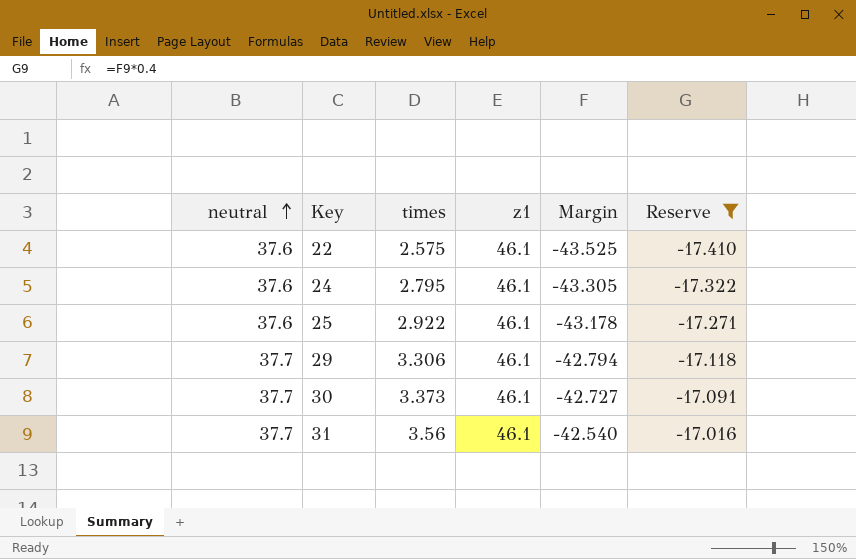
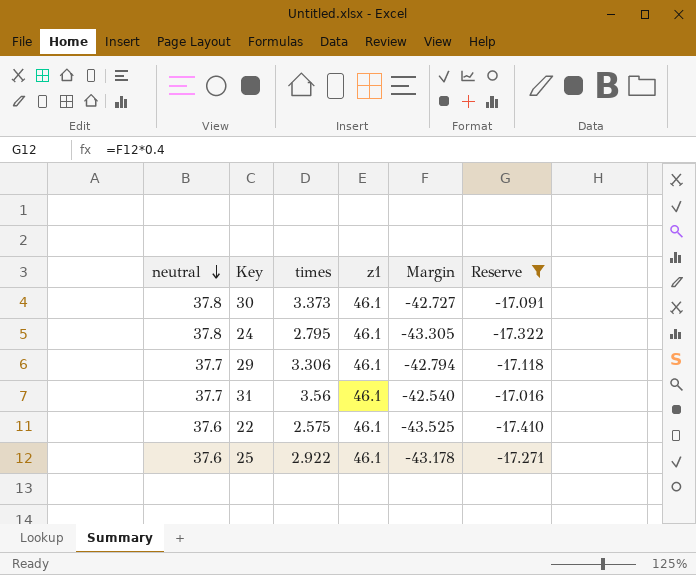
row order: neutral ascending -> neutral descending
30 | neutral: 37.7 -> 37.8
24 | neutral: 37.6 -> 37.8

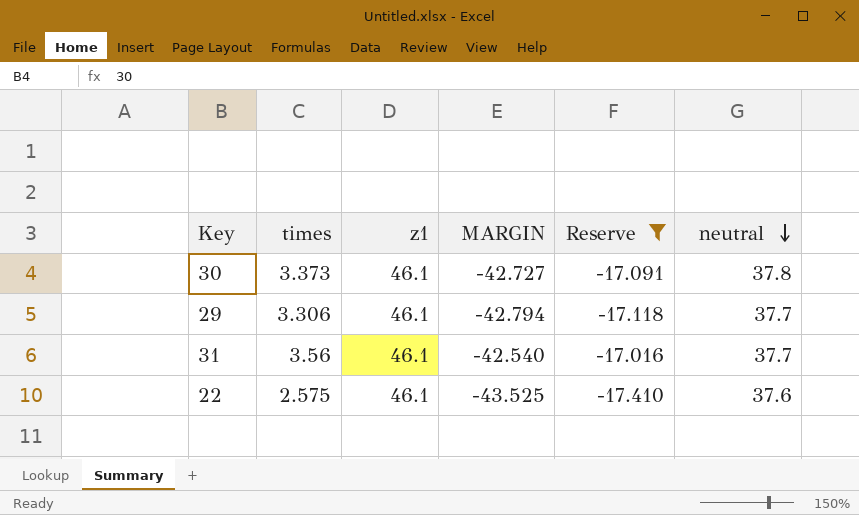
column name: Margin -> MARGIN
column neutral | position: 1 -> 6
row 24: 37.8 | 2.795 | 46.1 | -43.305 | -17.322 -> none
row 25: 37.6 | 2.922 | 46.1 | -43.178 | -17.271 -> none

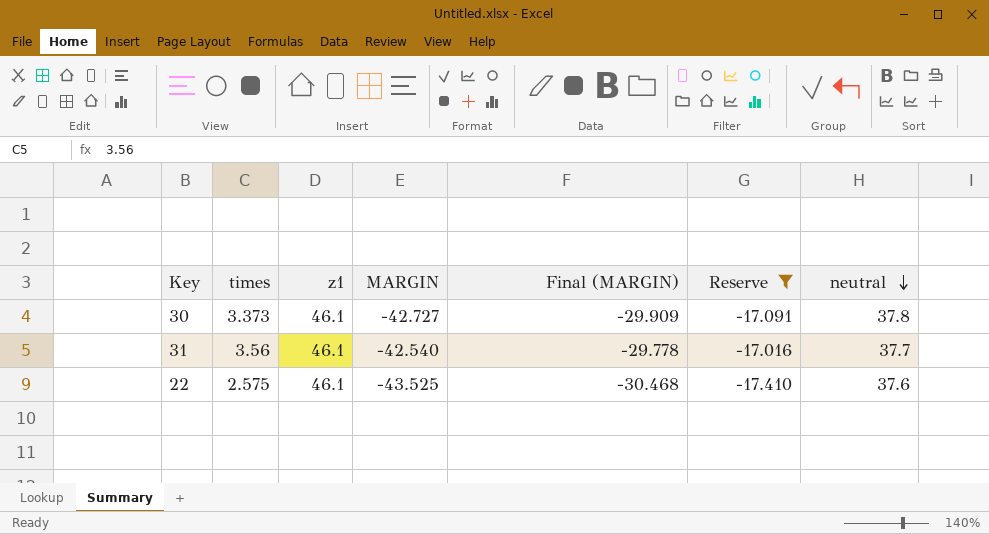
column Final (MARGIN) | formula: none -> [MARGIN] * 0.7
row 29: 3.306 | 46.1 | -42.794 | -17.118 | 37.7 -> none

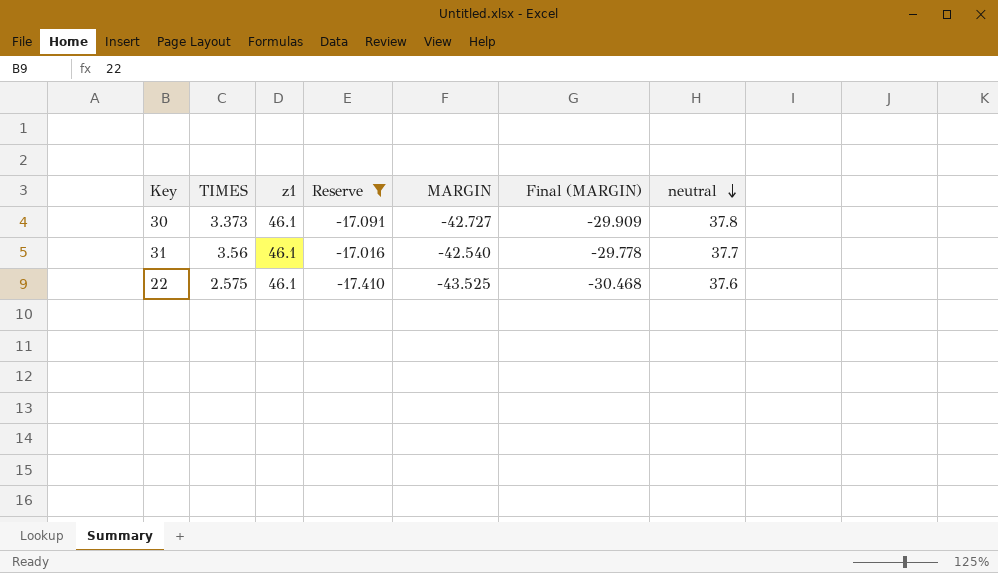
column name: times -> TIMES
column Reserve | position: 6 -> 4

